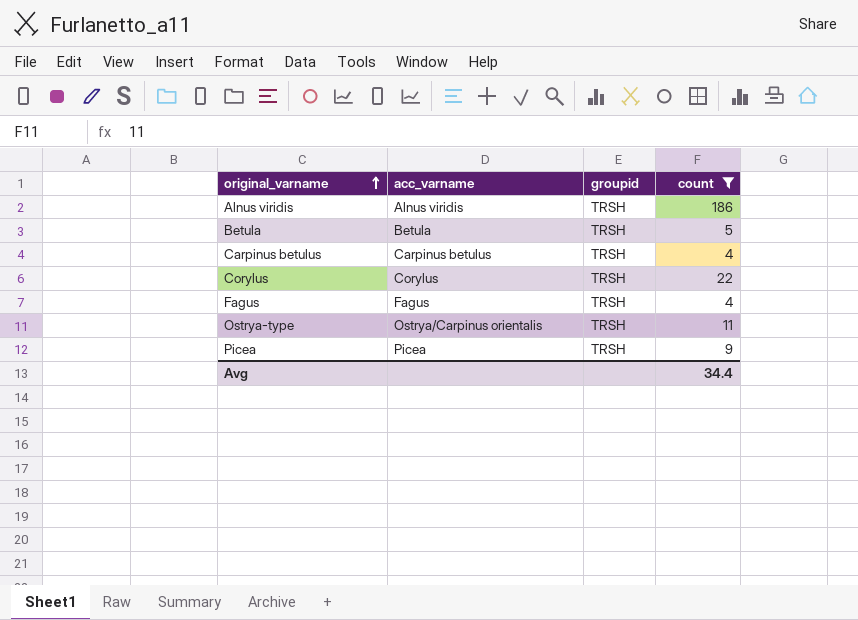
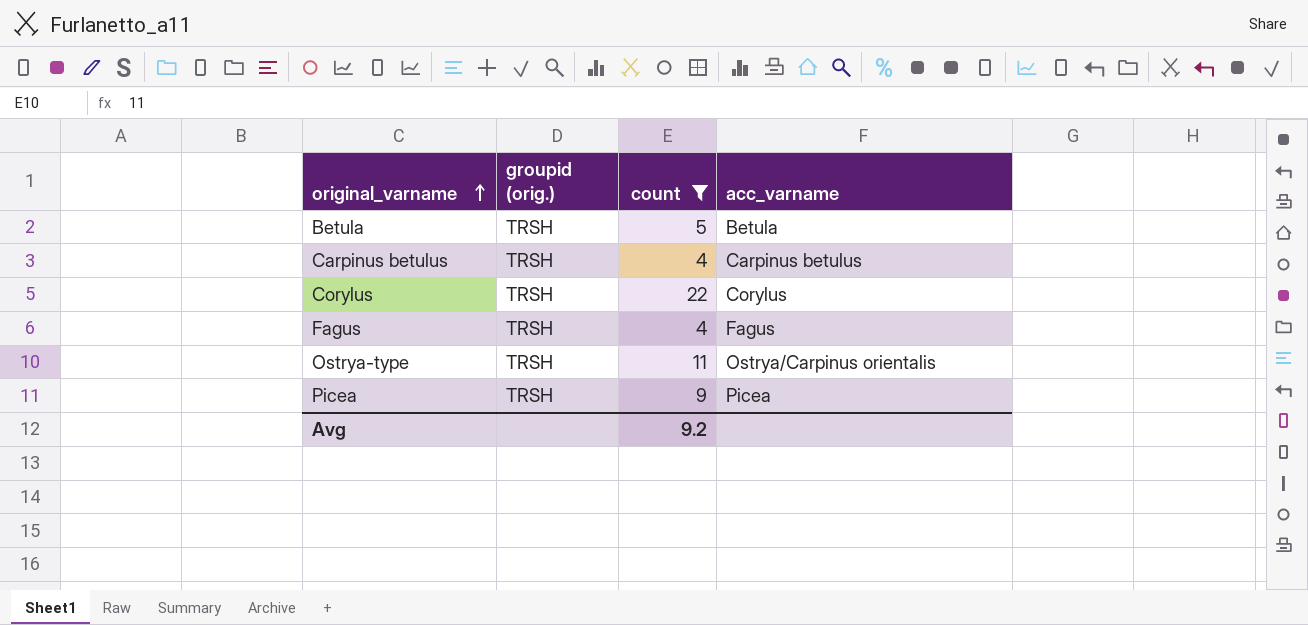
column name: groupid -> groupid (orig.)
column acc_varname | position: 2 -> 4
row Alnus viridis: Alnus viridis | TRSH | 186 -> none
Avg | count: 34.4 -> 9.2

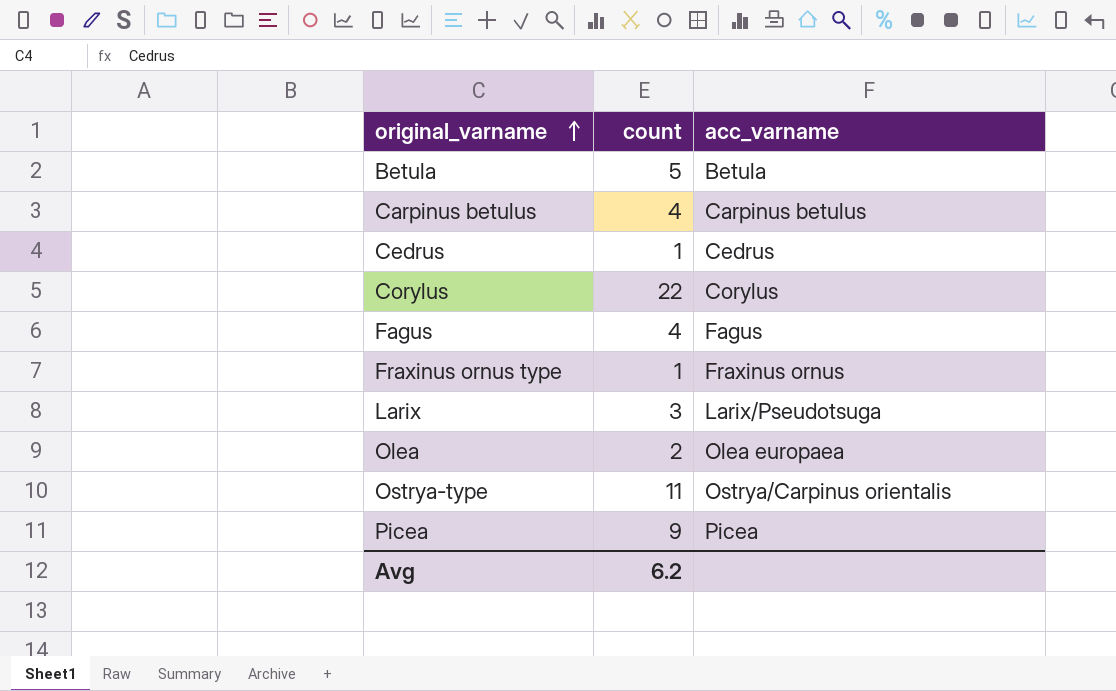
filter: count >= 4 -> none
column groupid (orig.) | position: 2 -> none
Avg | count: 9.2 -> 6.2

